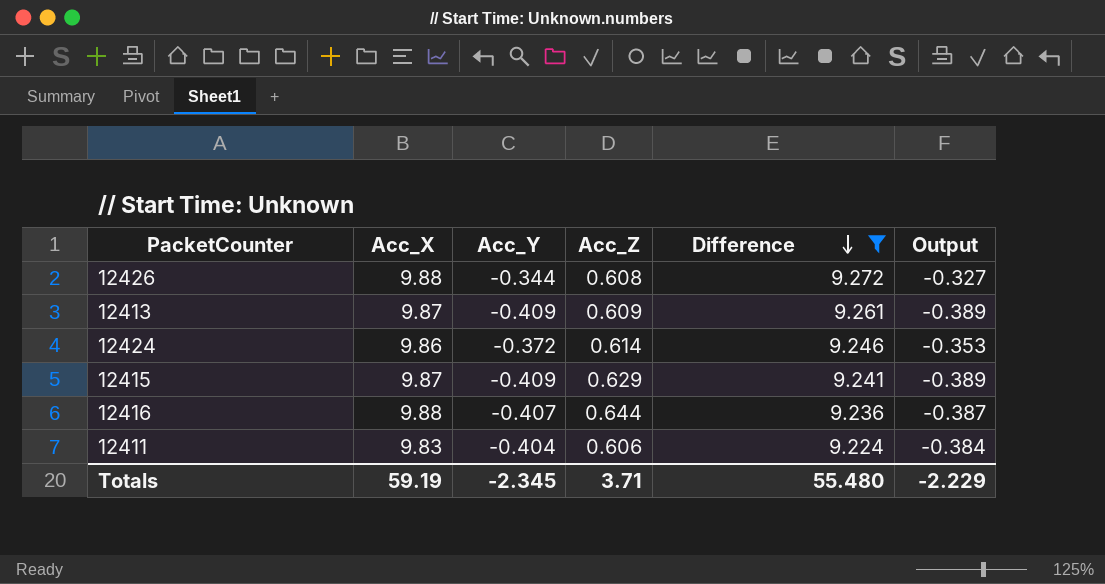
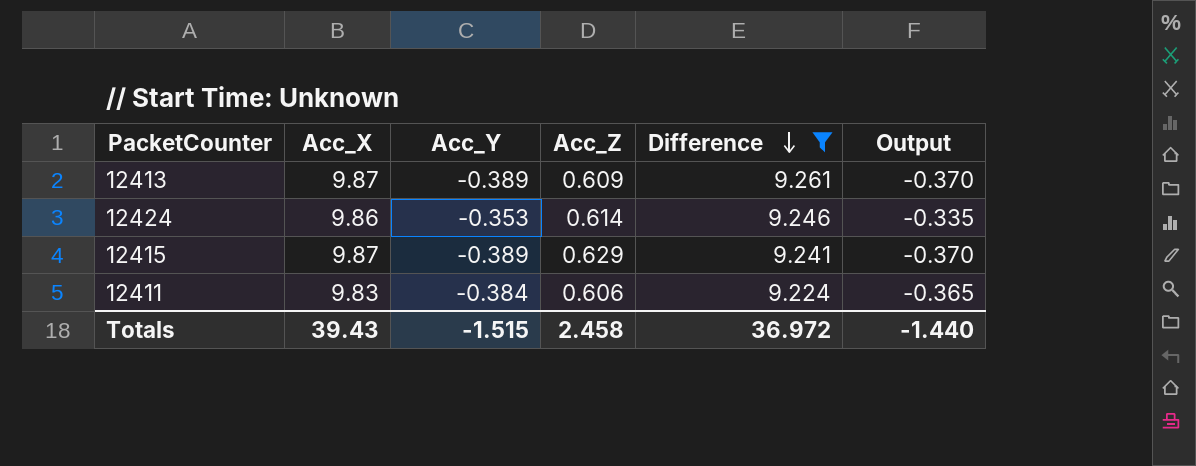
row 12426: 9.88 | -0.344 | 0.608 | 9.272 | -0.327 -> none
row 12416: 9.88 | -0.407 | 0.644 | 9.236 | -0.387 -> none
12413 | Acc_Y: -0.409 -> -0.389
12413 | Output: -0.389 -> -0.370
12424 | Acc_Y: -0.372 -> -0.353
12424 | Output: -0.353 -> -0.335
12415 | Acc_Y: -0.409 -> -0.389
12415 | Output: -0.389 -> -0.370
12411 | Acc_Y: -0.404 -> -0.384
12411 | Output: -0.384 -> -0.365
Totals | Acc_X: 59.19 -> 39.43
Totals | Acc_Y: -2.345 -> -1.515
Totals | Acc_Z: 3.71 -> 2.458
Totals | Difference: 55.480 -> 36.972
Totals | Output: -2.229 -> -1.440

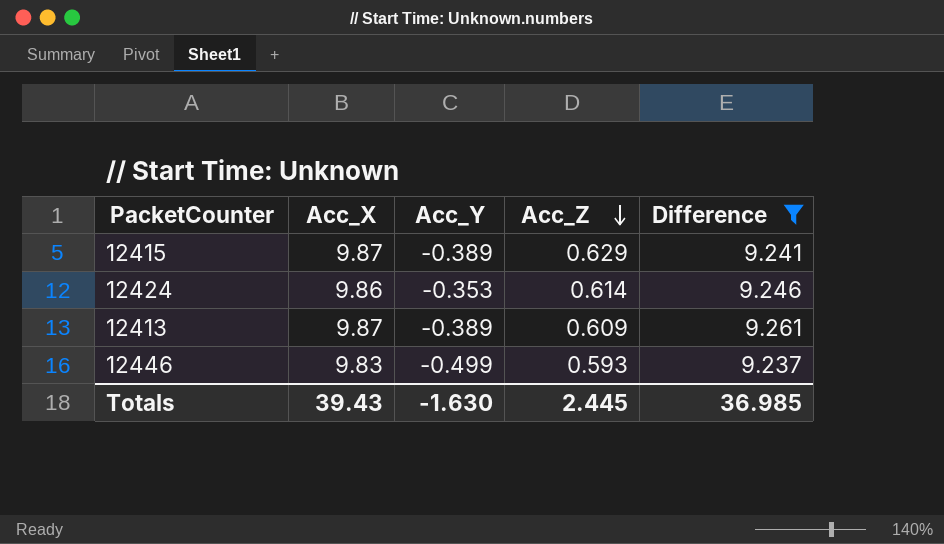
row order: Difference descending -> Acc_Z descending
column Output | formula: [Acc_Y] * 0.95 -> none
row 12411: 9.83 | -0.384 | 0.606 | 9.224 | -0.365 -> none
row 12446: none -> 9.83 | -0.499 | 0.593 | 9.237
Totals | Acc_Y: -1.515 -> -1.630
Totals | Acc_Z: 2.458 -> 2.445
Totals | Difference: 36.972 -> 36.985

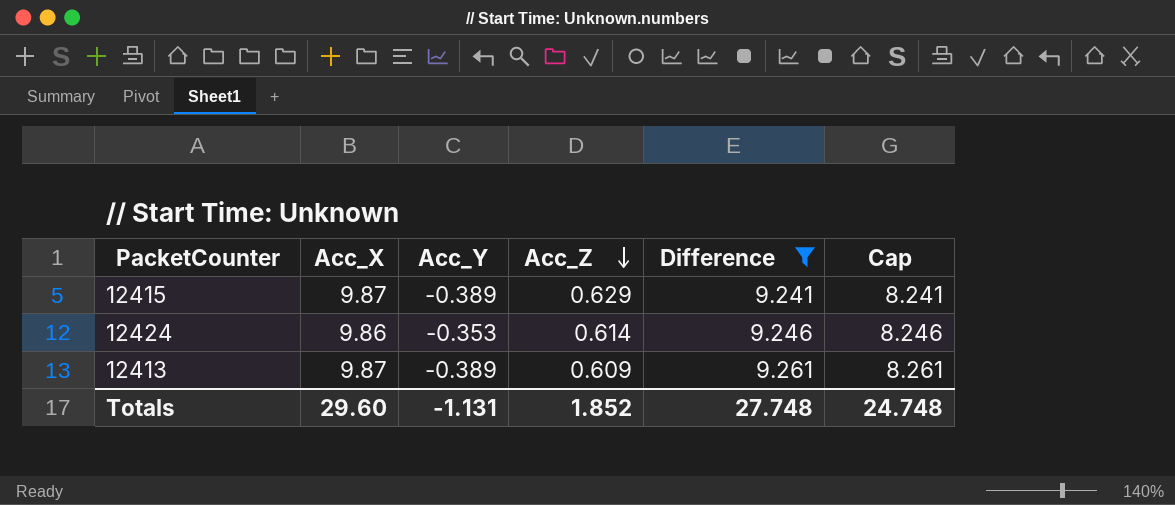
column Cap | formula: none -> [Difference] - 1
row 12446: 9.83 | -0.499 | 0.593 | 9.237 -> none
Totals | Acc_X: 39.43 -> 29.60
Totals | Acc_Y: -1.630 -> -1.131
Totals | Acc_Z: 2.445 -> 1.852
Totals | Difference: 36.985 -> 27.748

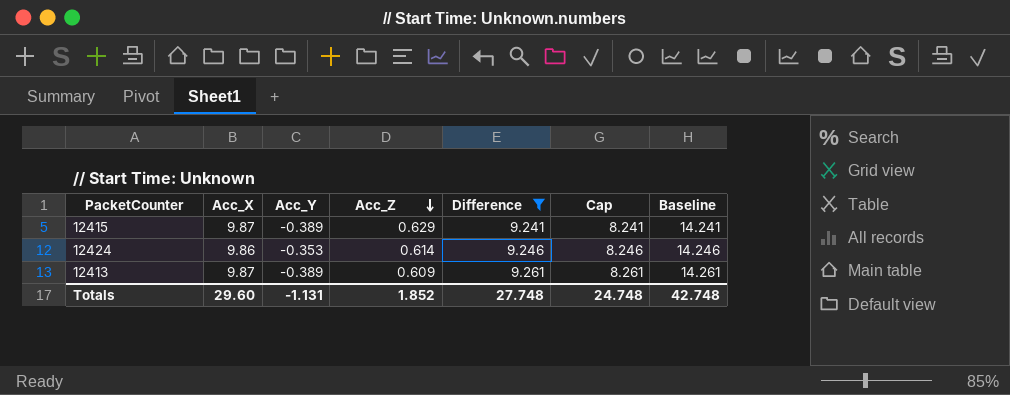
column Baseline | formula: none -> [Difference] + 5

